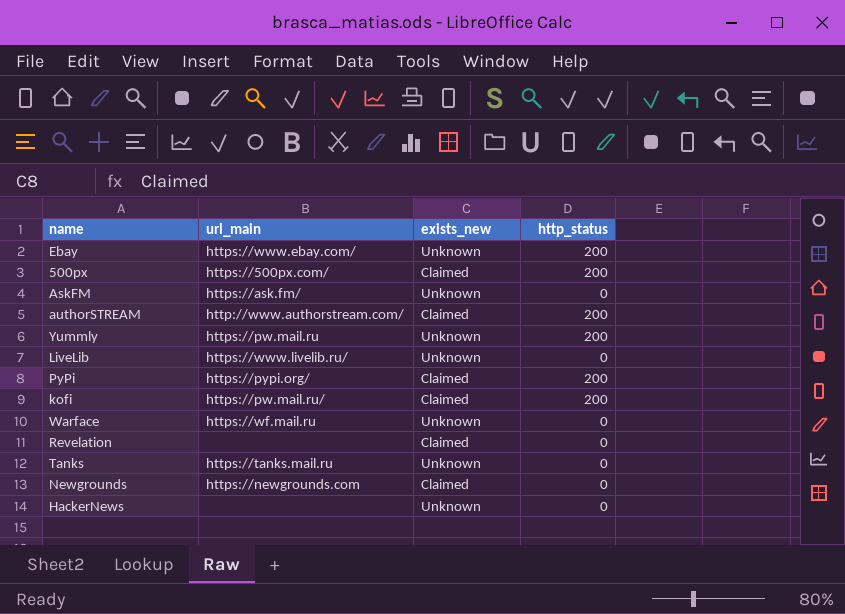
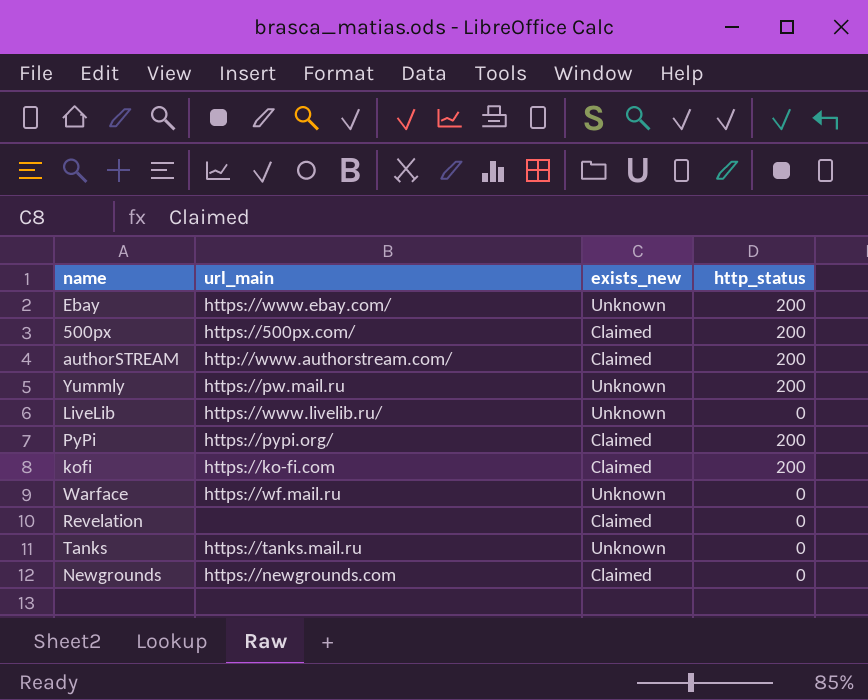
row AskFM: https://ask.fm/ | Unknown | 0 -> none
row HackerNews: none | Unknown | 0 -> none
kofi | url_main: https://pw.mail.ru/ -> https://ko-fi.com

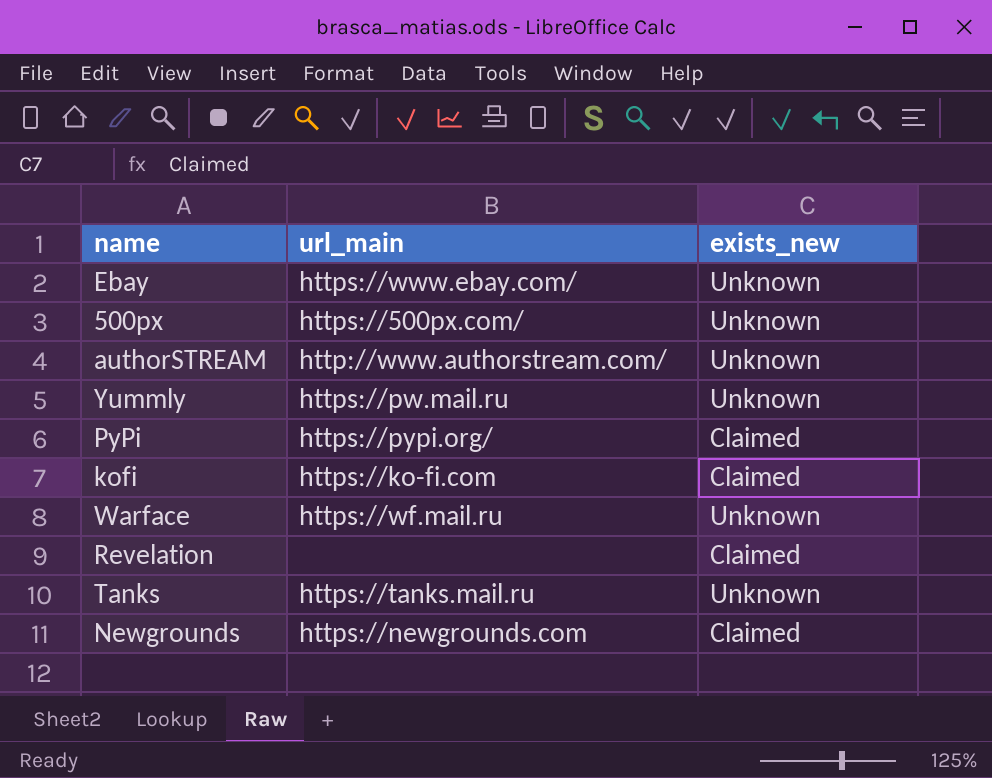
column http_status | position: 4 -> none
row LiveLib: https://www.livelib.ru/ | Unknown | 0 -> none
500px | exists_new: Claimed -> Unknown
authorSTREAM | exists_new: Claimed -> Unknown

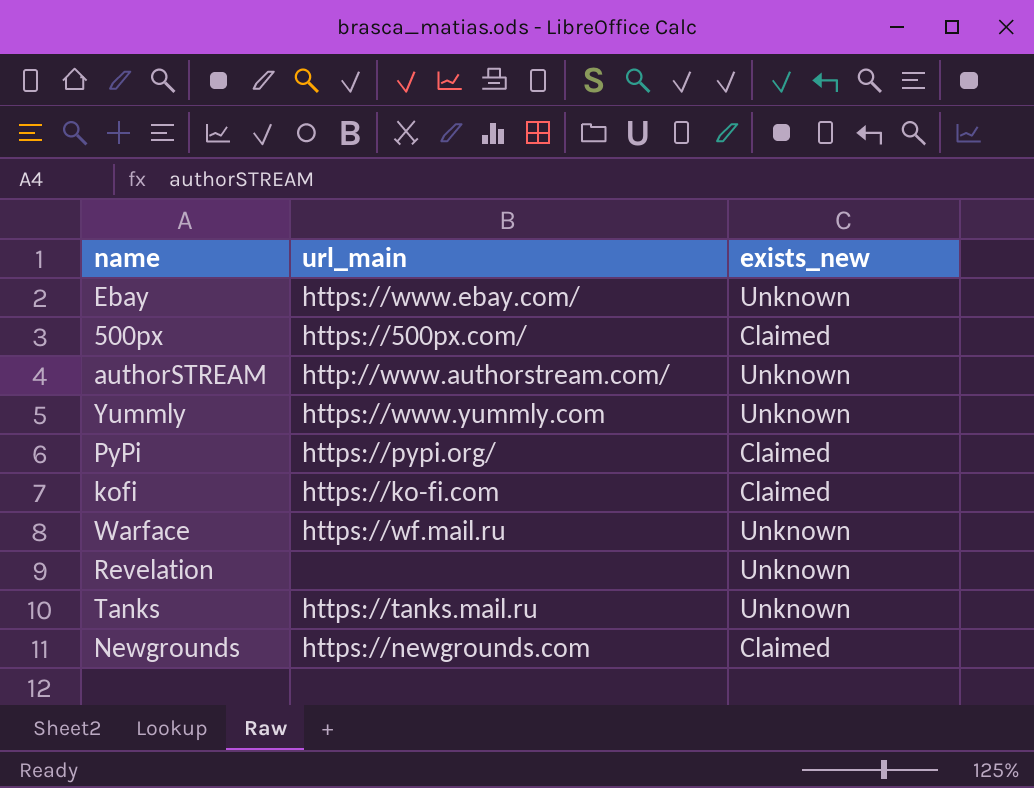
500px | exists_new: Unknown -> Claimed
Yummly | url_main: https://pw.mail.ru -> https://www.yummly.com
Revelation | exists_new: Claimed -> Unknown

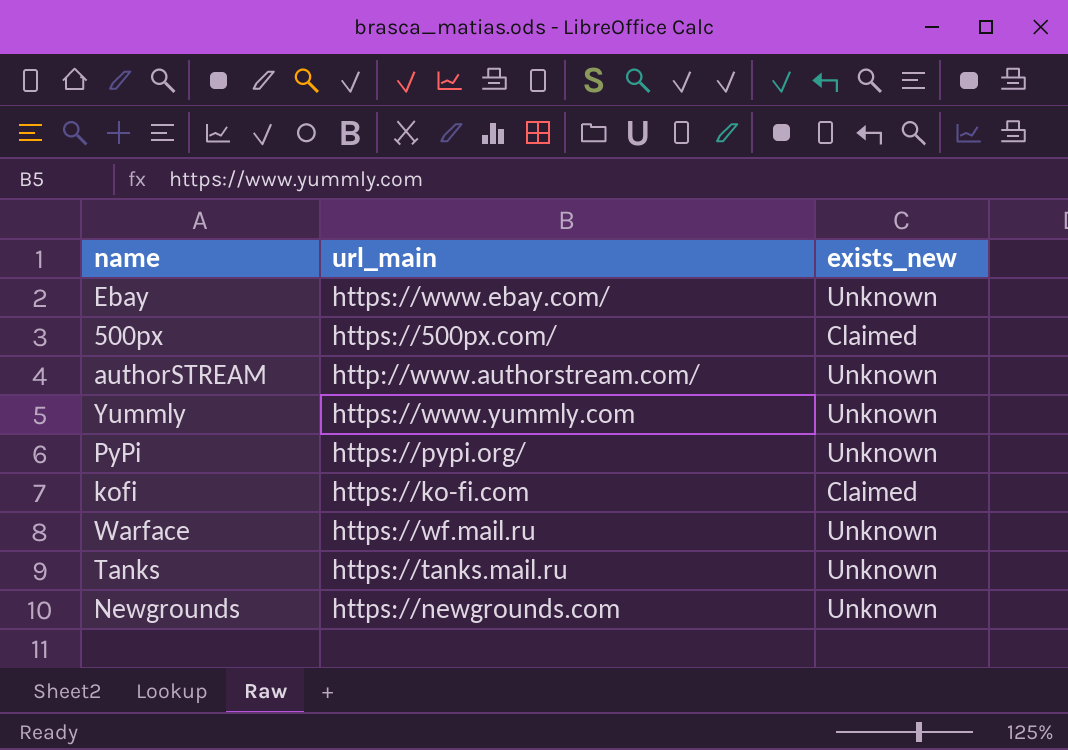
row Revelation: none | Unknown -> none
PyPi | exists_new: Claimed -> Unknown
Newgrounds | exists_new: Claimed -> Unknown

